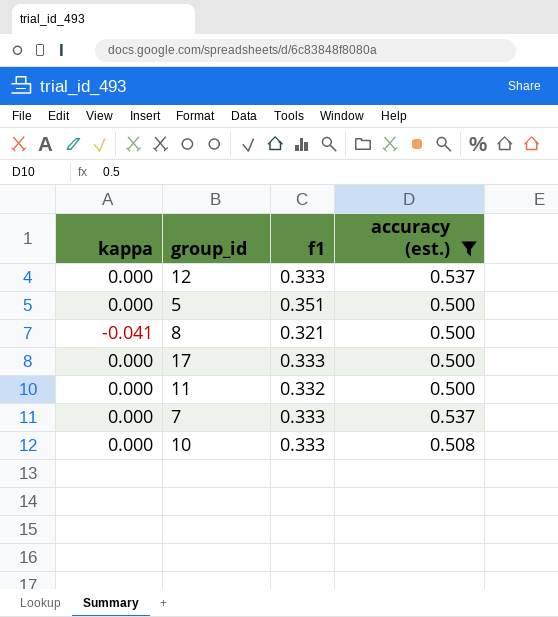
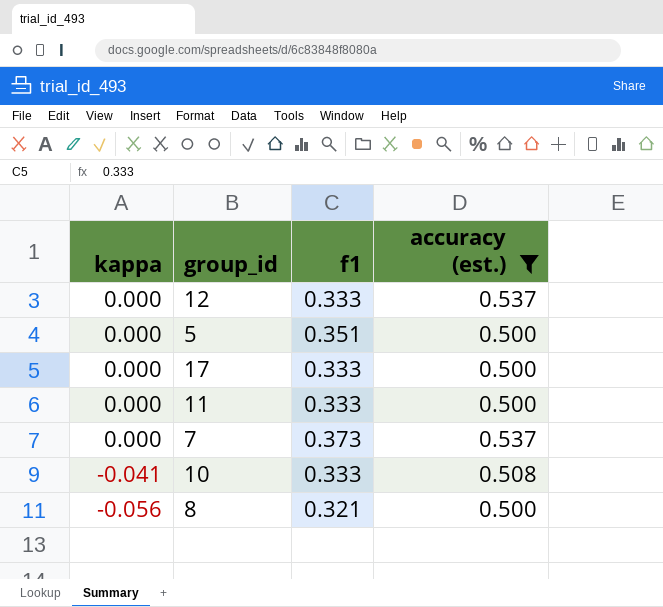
row order: none -> kappa descending
11 | f1: 0.332 -> 0.333
7 | f1: 0.333 -> 0.373
10 | kappa: 0.000 -> -0.041
8 | kappa: -0.041 -> -0.056

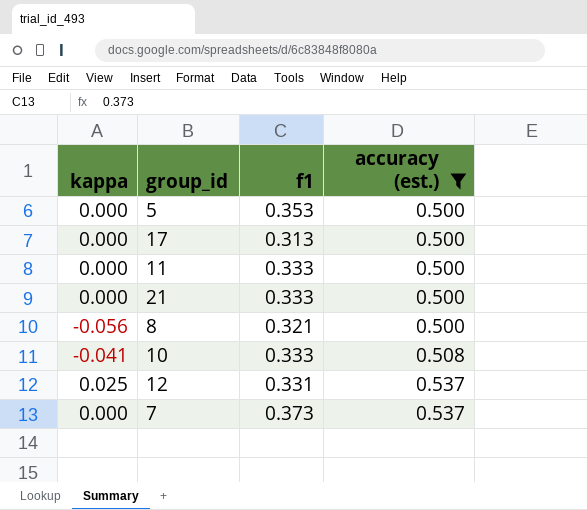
row order: kappa descending -> accuracy (est.) ascending
5 | f1: 0.351 -> 0.353
17 | f1: 0.333 -> 0.313
row 21: none -> 0.000 | 0.333 | 0.500
12 | kappa: 0.000 -> 0.025
12 | f1: 0.333 -> 0.331

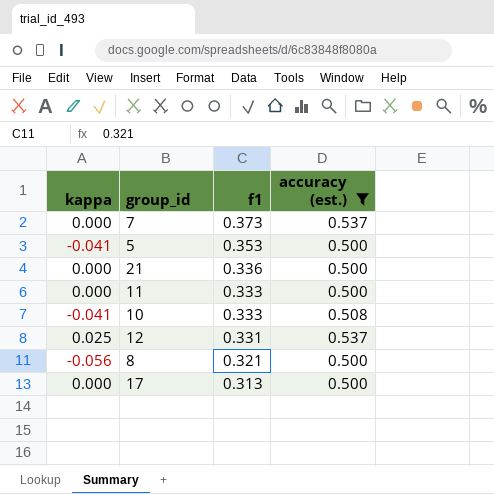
row order: accuracy (est.) ascending -> f1 descending
5 | kappa: 0.000 -> -0.041
21 | f1: 0.333 -> 0.336

